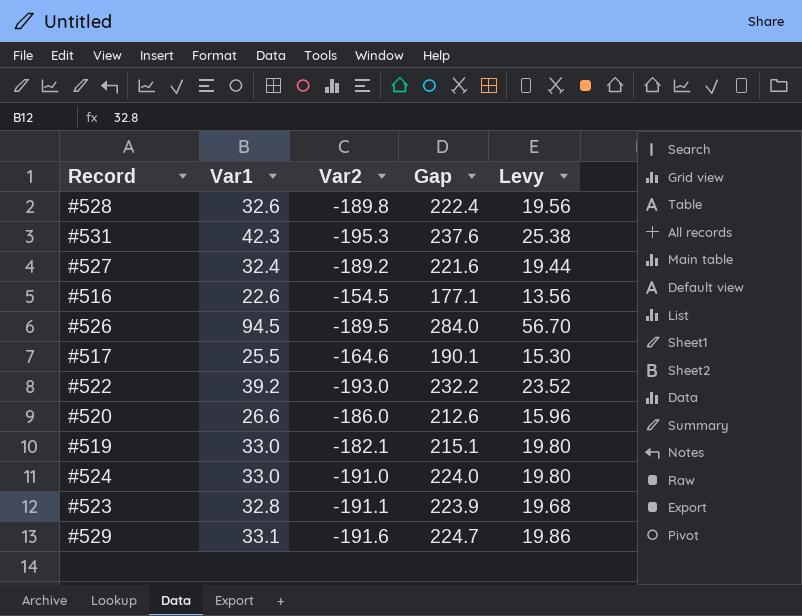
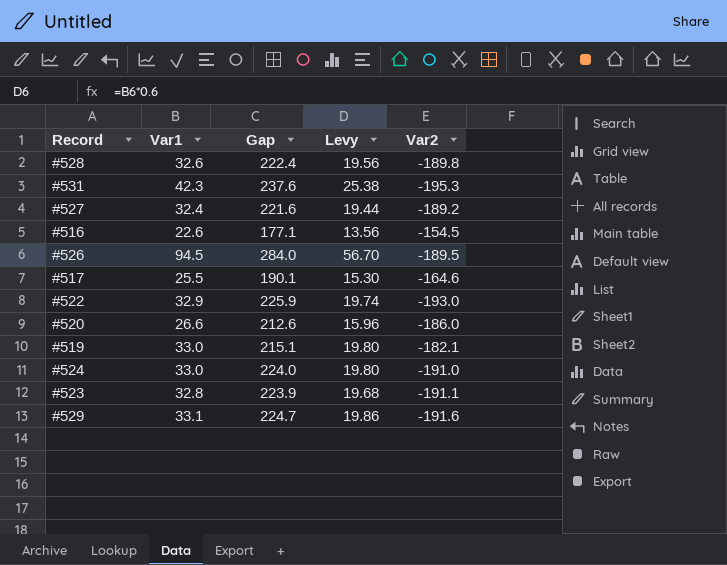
column Var2 | position: 3 -> 5
#522 | Var1: 39.2 -> 32.9
#522 | Gap: 232.2 -> 225.9
#522 | Levy: 23.52 -> 19.74

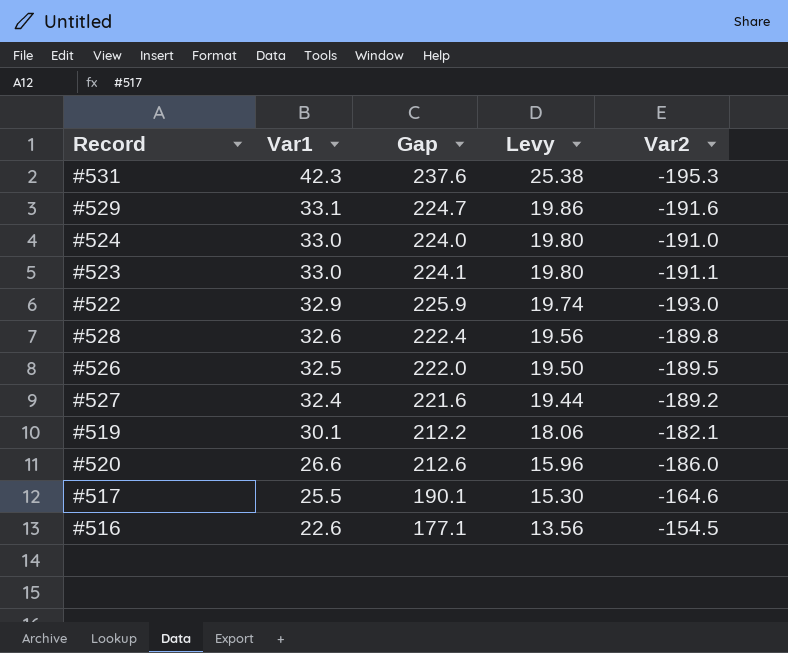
row order: none -> Var1 descending
#523 | Var1: 32.8 -> 33.0
#523 | Gap: 223.9 -> 224.1
#523 | Levy: 19.68 -> 19.80
#526 | Var1: 94.5 -> 32.5
#526 | Gap: 284.0 -> 222.0
#526 | Levy: 56.70 -> 19.50
#519 | Var1: 33.0 -> 30.1
#519 | Gap: 215.1 -> 212.2
#519 | Levy: 19.80 -> 18.06

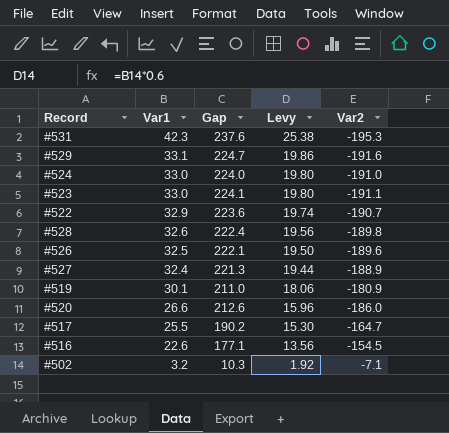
#522 | Gap: 225.9 -> 223.6
#522 | Var2: -193.0 -> -190.7
#526 | Gap: 222.0 -> 222.1
#526 | Var2: -189.5 -> -189.6
#527 | Gap: 221.6 -> 221.3
#527 | Var2: -189.2 -> -188.9
#519 | Gap: 212.2 -> 211.0
#519 | Var2: -182.1 -> -180.9
#517 | Gap: 190.1 -> 190.2
#517 | Var2: -164.6 -> -164.7
row #502: none -> 3.2 | 10.3 | 1.92 | -7.1

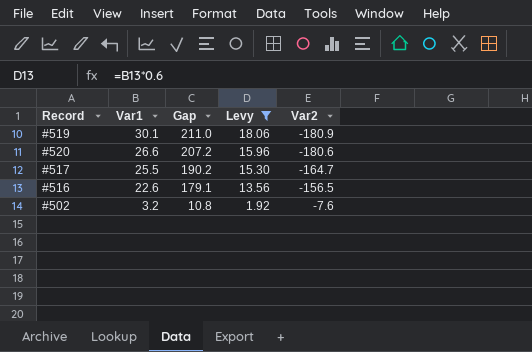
filter: none -> Levy <= 18.06
#520 | Gap: 212.6 -> 207.2
#520 | Var2: -186.0 -> -180.6
#516 | Gap: 177.1 -> 179.1
#516 | Var2: -154.5 -> -156.5
#502 | Gap: 10.3 -> 10.8
#502 | Var2: -7.1 -> -7.6

